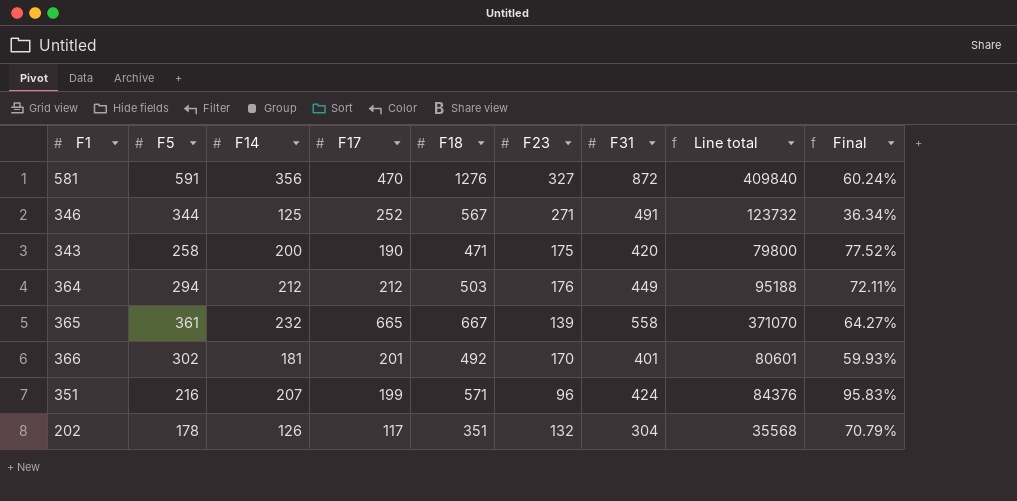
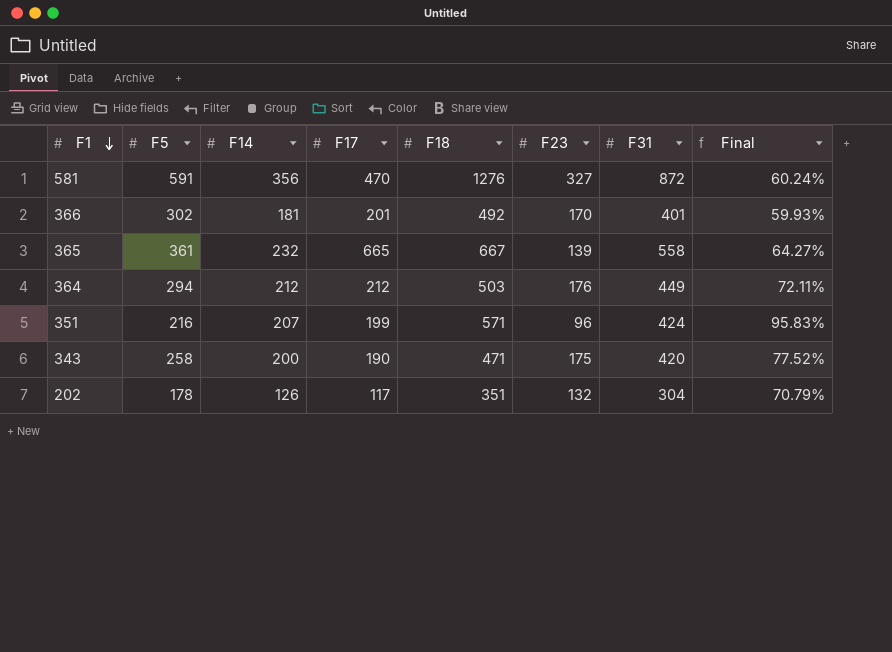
row order: none -> F1 descending
column Line total | formula: [F17] * [F31] -> none
row 346: 344 | 125 | 252 | 567 | 271 | 491 | 123732 | 36.34% -> none

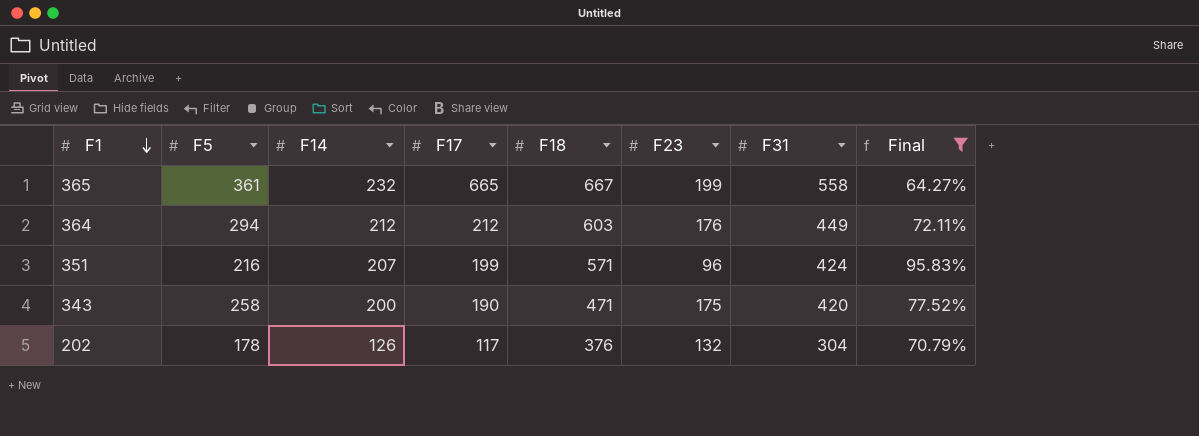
filter: none -> Final >= 64.27%
365 | F23: 139 -> 199
364 | F18: 503 -> 603
202 | F18: 351 -> 376

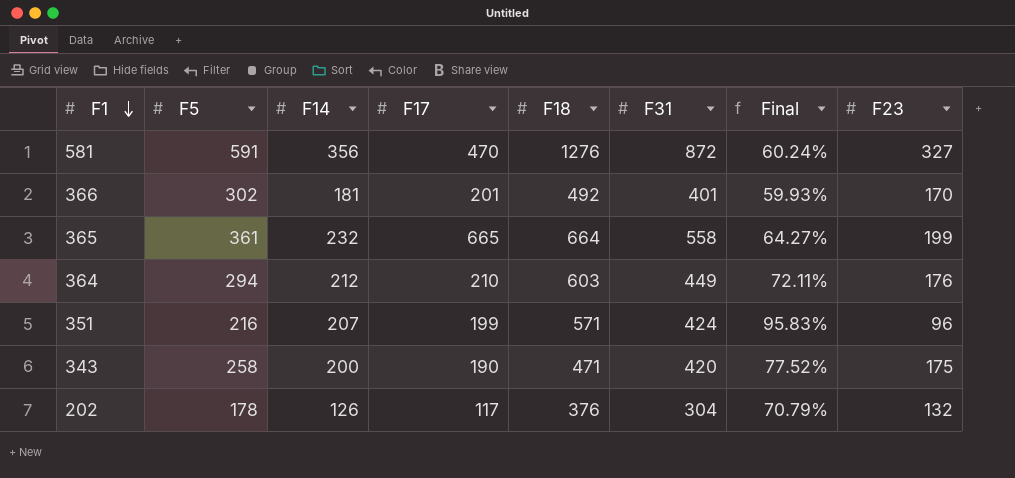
filter: Final >= 64.27% -> none
column F23 | position: 6 -> 8
365 | F18: 667 -> 664
364 | F17: 212 -> 210

